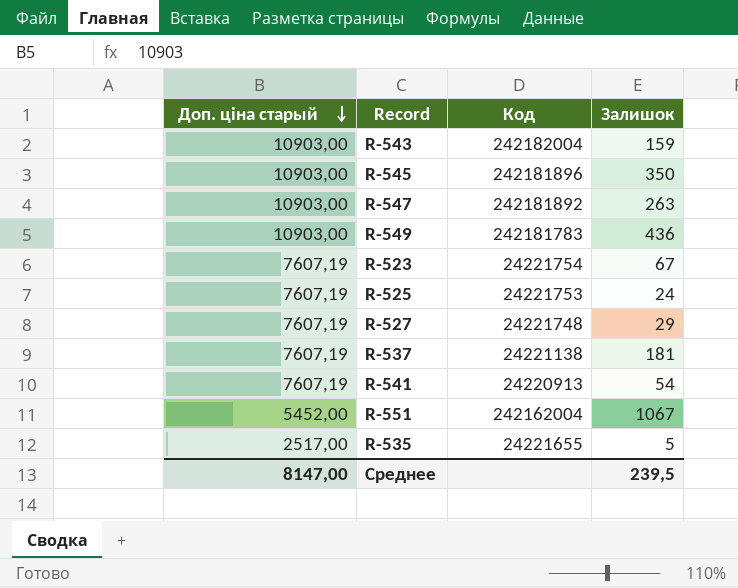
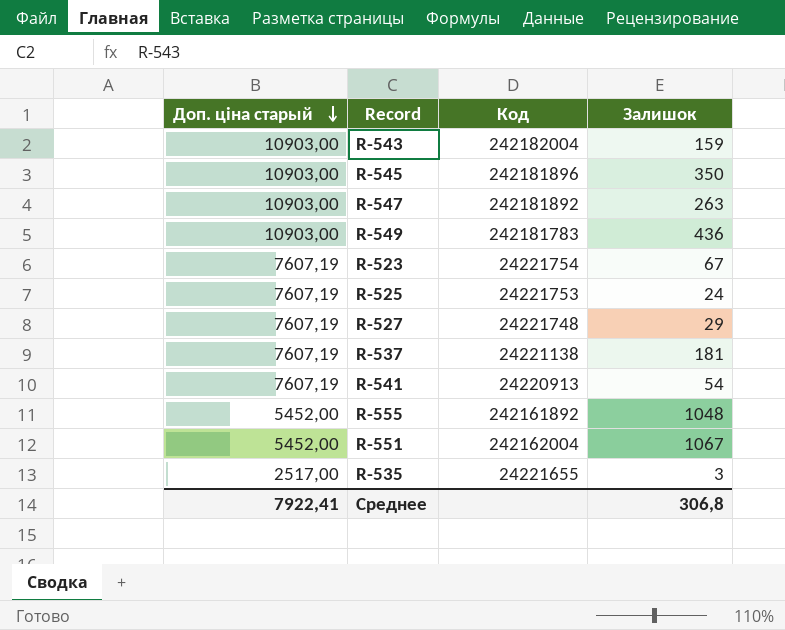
row R-555: none -> 5452,00 | 242161892 | 1048
R-535 | Залишок: 5 -> 3
Среднее | Доп. ціна старый: 8147,00 -> 7922,41
Среднее | Залишок: 239,5 -> 306,8

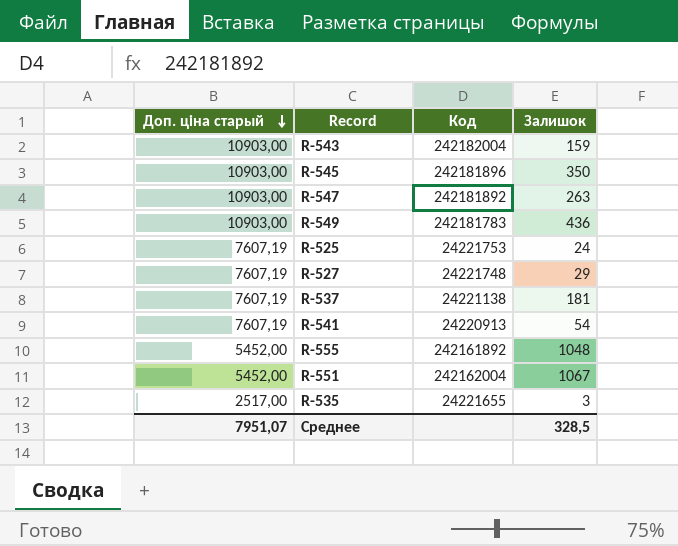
row R-523: 7607,19 | 24221754 | 67 -> none
Среднее | Доп. ціна старый: 7922,41 -> 7951,07
Среднее | Залишок: 306,8 -> 328,5

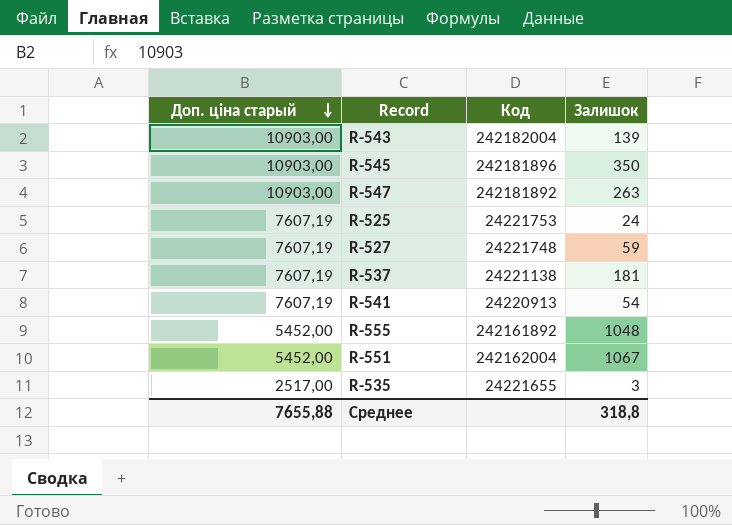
row R-549: 10903,00 | 242181783 | 436 -> none
R-543 | Залишок: 159 -> 139
R-527 | Залишок: 29 -> 59
Среднее | Доп. ціна старый: 7951,07 -> 7655,88
Среднее | Залишок: 328,5 -> 318,8

